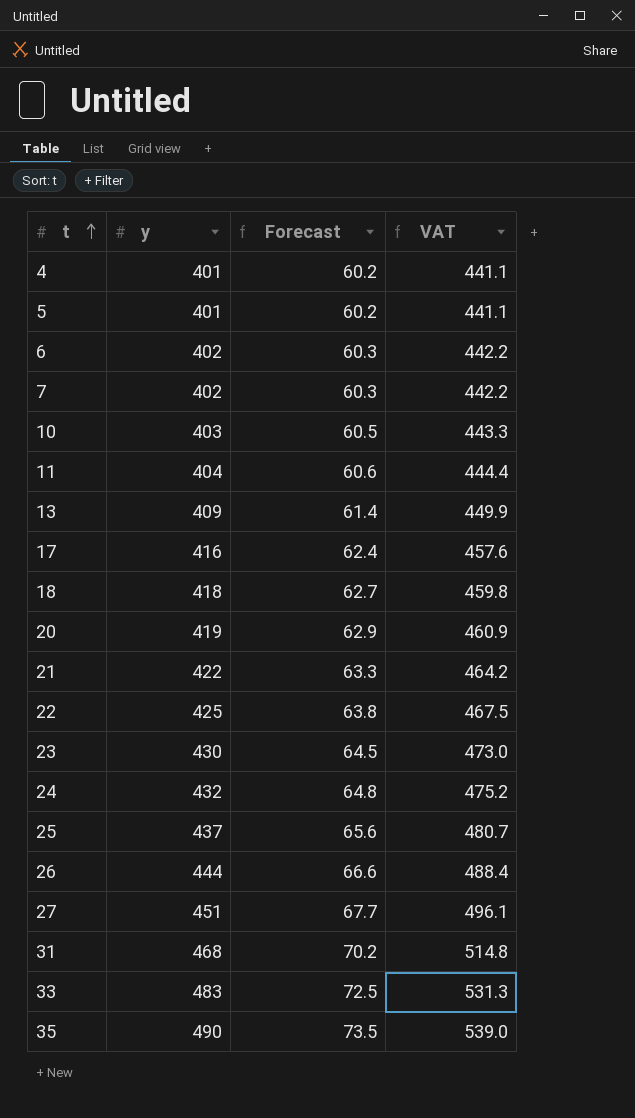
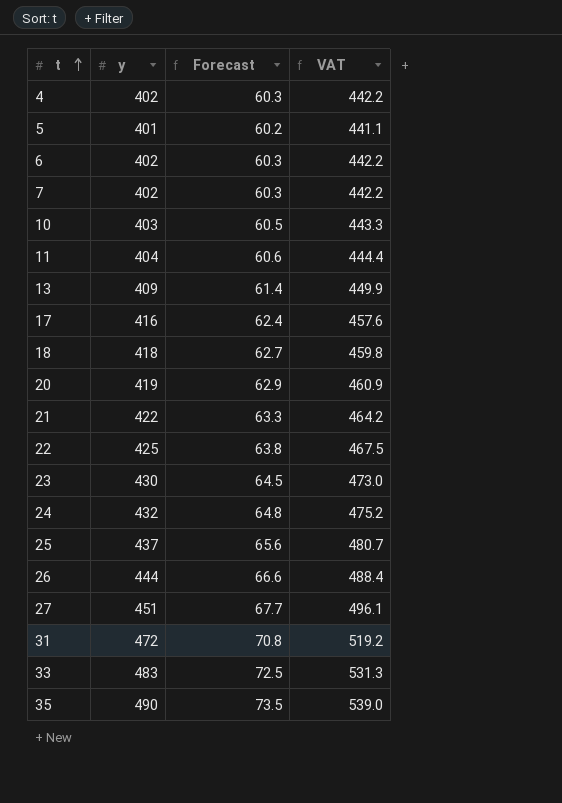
4 | y: 401 -> 402
4 | Forecast: 60.2 -> 60.3
4 | VAT: 441.1 -> 442.2
31 | y: 468 -> 472
31 | Forecast: 70.2 -> 70.8
31 | VAT: 514.8 -> 519.2

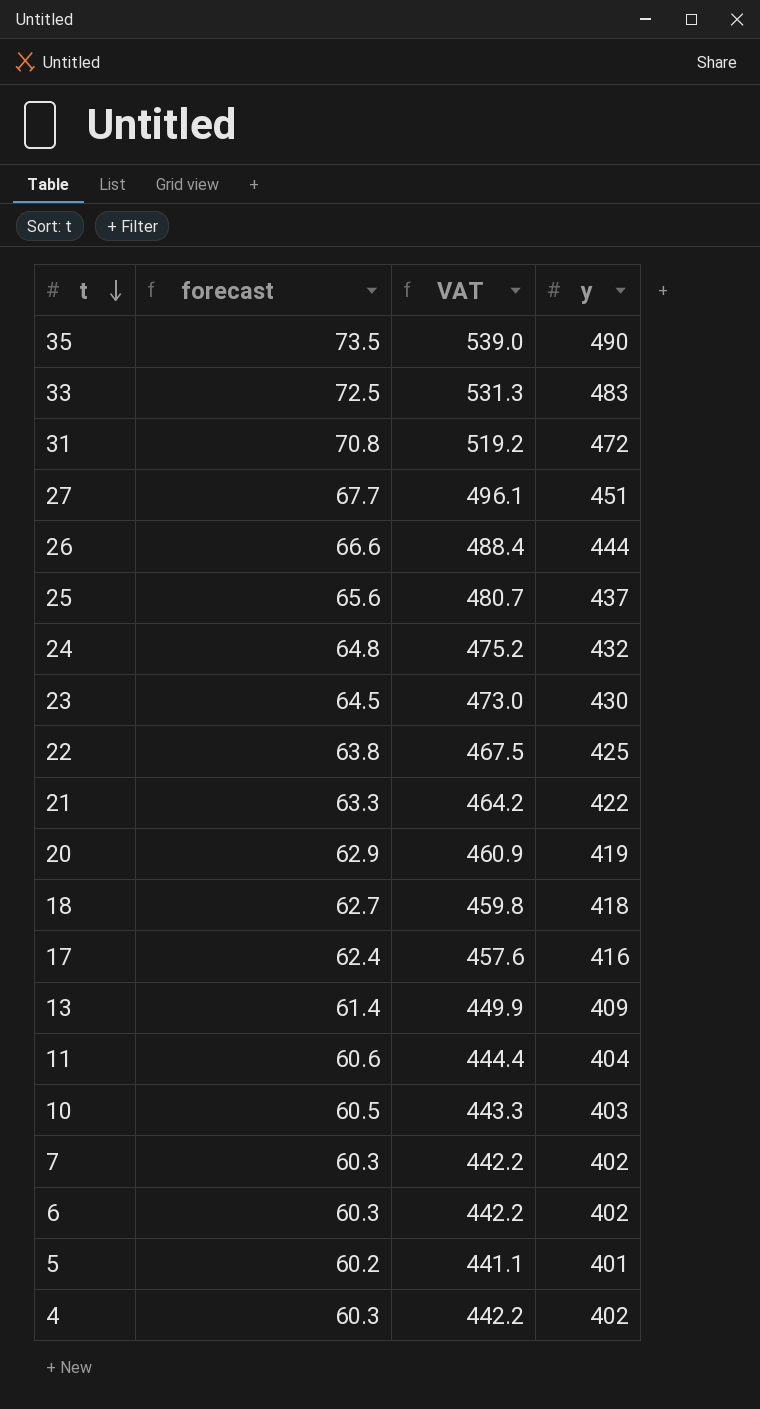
row order: t ascending -> t descending
column name: Forecast -> forecast
column y | position: 2 -> 4

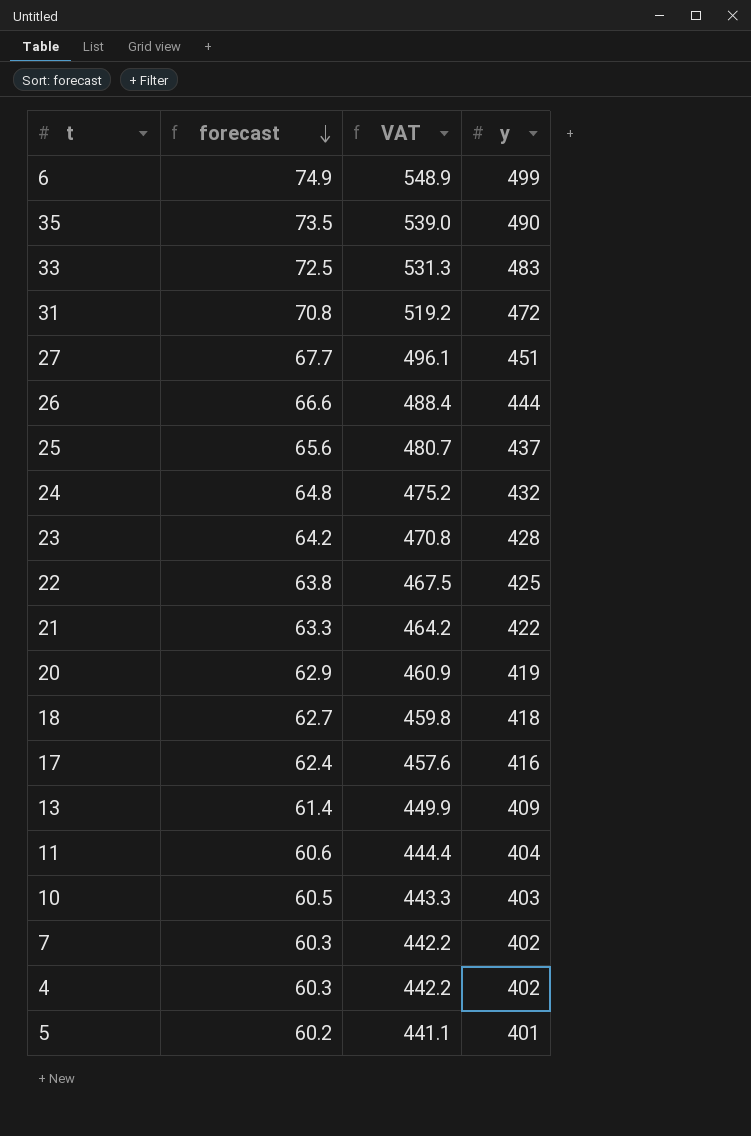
row order: t descending -> forecast descending
6 | forecast: 60.3 -> 74.9
6 | VAT: 442.2 -> 548.9
6 | y: 402 -> 499
23 | forecast: 64.5 -> 64.2
23 | VAT: 473.0 -> 470.8
23 | y: 430 -> 428

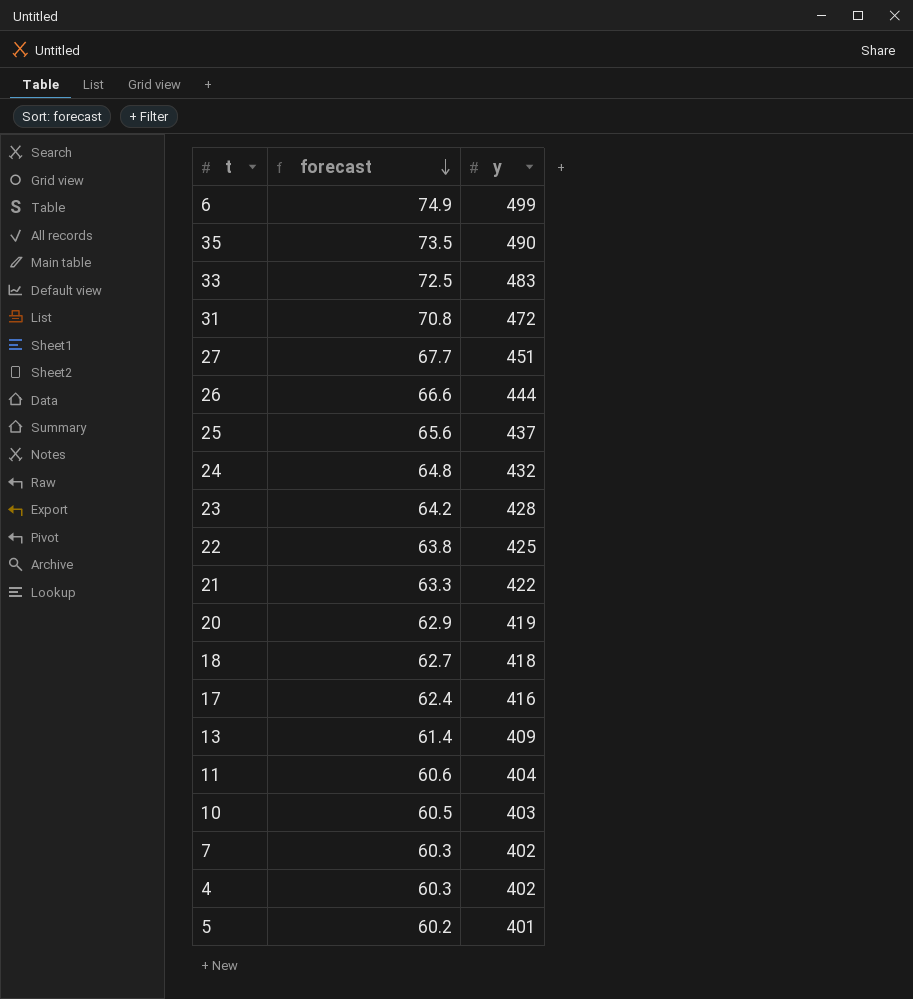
column VAT | formula: [y] * 1.1 -> none

